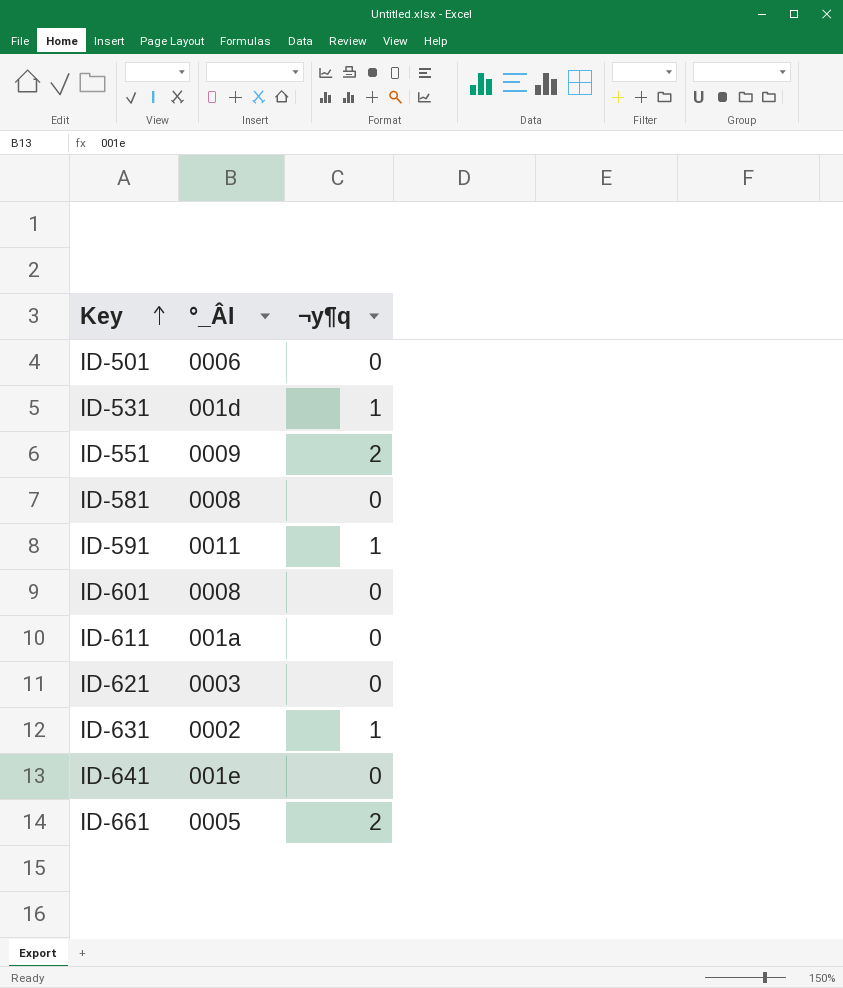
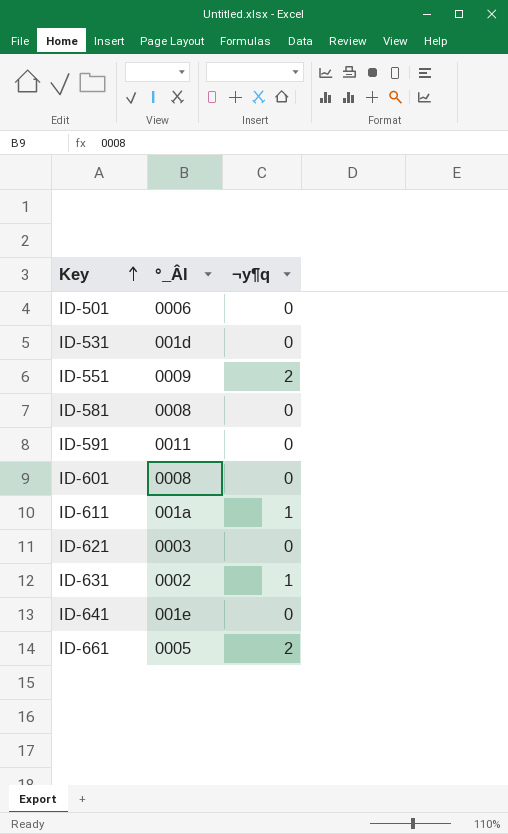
ID-531 | ¬y¶q: 1 -> 0
ID-591 | ¬y¶q: 1 -> 0
ID-611 | ¬y¶q: 0 -> 1

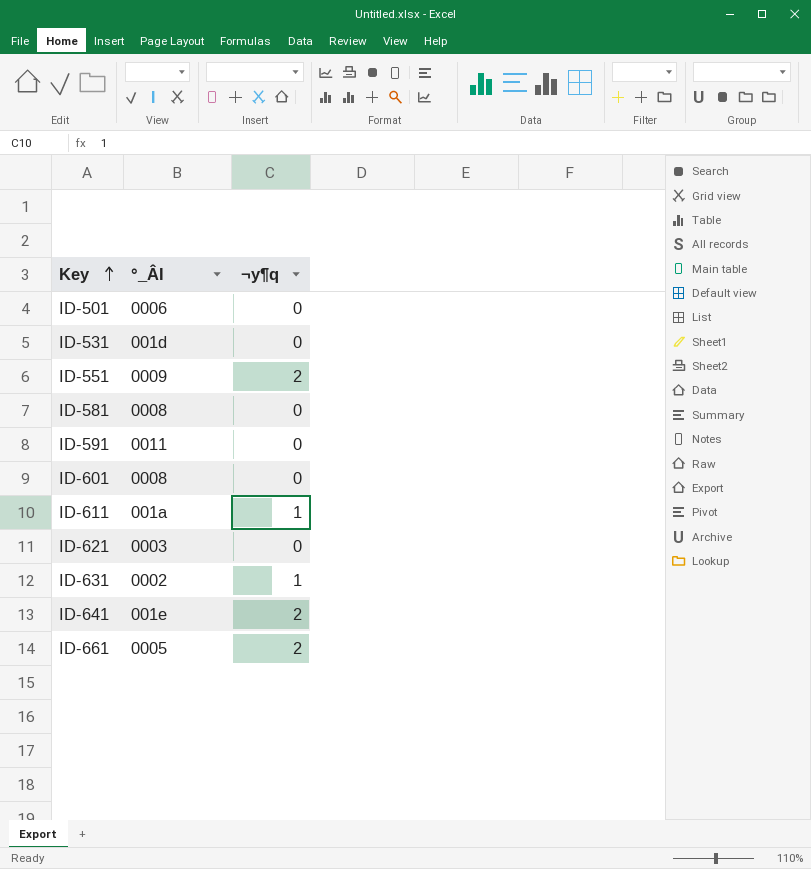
ID-641 | ¬y¶q: 0 -> 2

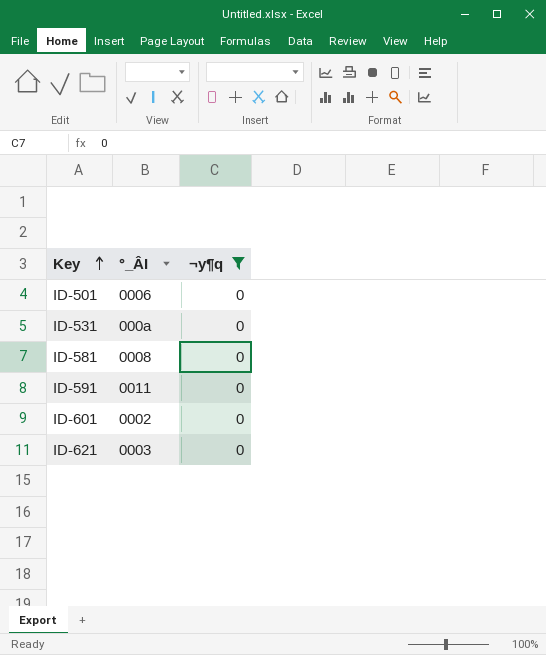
filter: none -> ¬y¶q = 0
ID-531 | °_ÂI: 001d -> 000a
ID-601 | °_ÂI: 0008 -> 0002

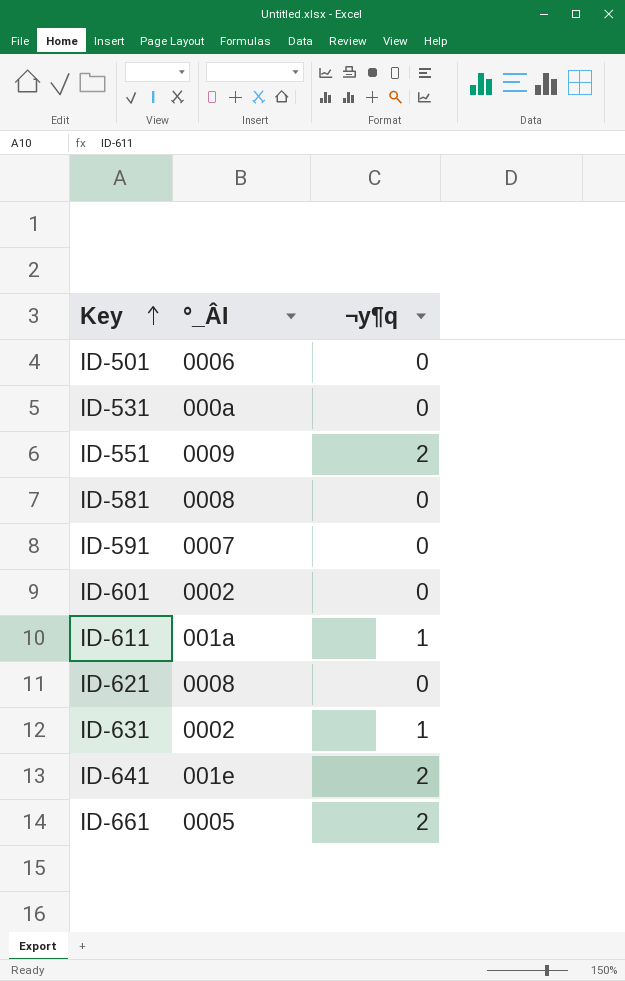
filter: ¬y¶q = 0 -> none
ID-591 | °_ÂI: 0011 -> 0007
ID-621 | °_ÂI: 0003 -> 0008

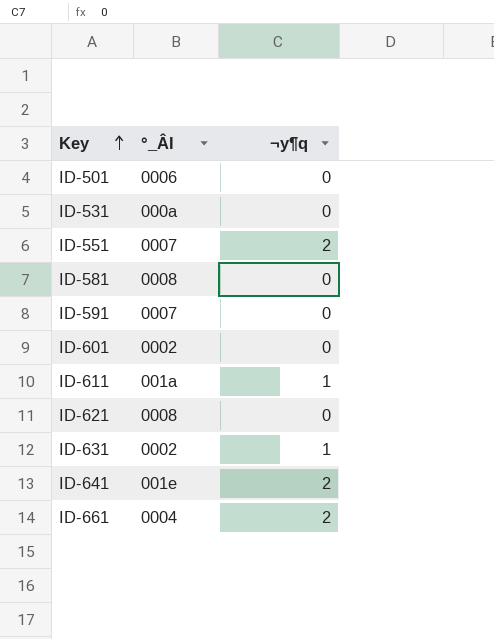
ID-551 | °_ÂI: 0009 -> 0007
ID-661 | °_ÂI: 0005 -> 0004

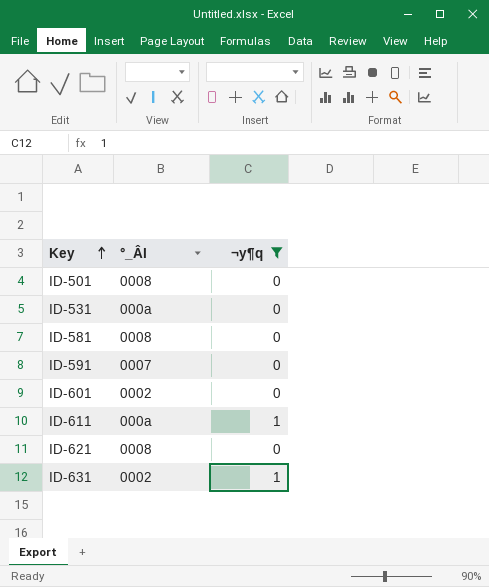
filter: none -> ¬y¶q != 2
ID-501 | °_ÂI: 0006 -> 0008
ID-611 | °_ÂI: 001a -> 000a

